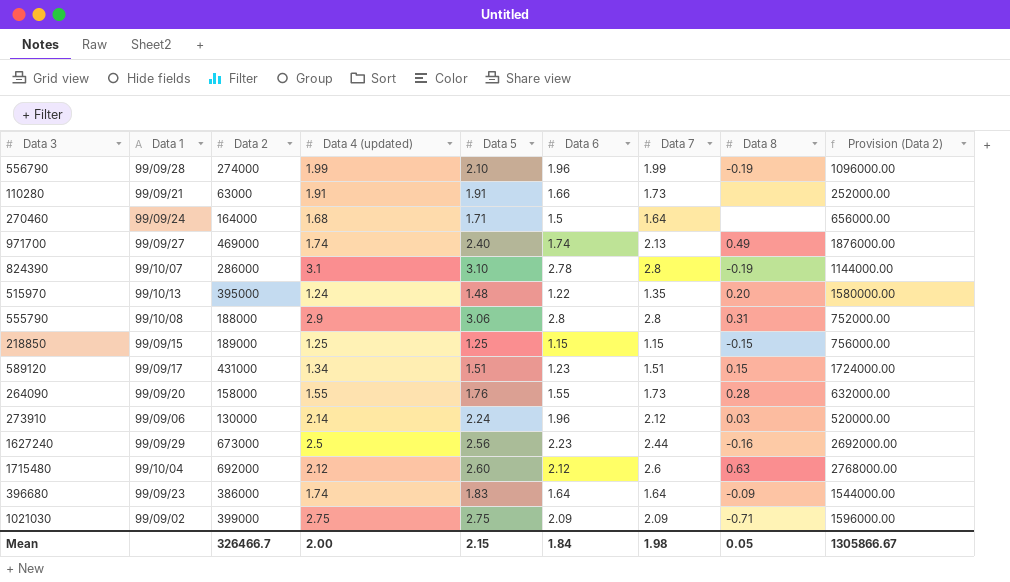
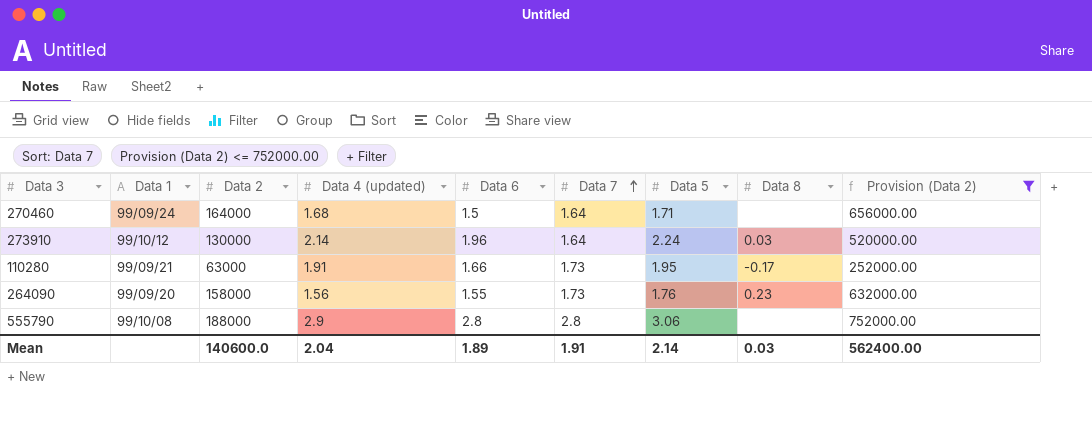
filter: none -> Provision (Data 2) <= 752000.00
row order: none -> Data 7 ascending
column Data 5 | position: 5 -> 7
273910 | Data 1: 99/09/06 -> 99/10/12
273910 | Data 7: 2.12 -> 1.64
110280 | Data 5: 1.91 -> 1.95
110280 | Data 8: none -> -0.17
264090 | Data 4 (updated): 1.55 -> 1.56
264090 | Data 8: 0.28 -> 0.23
555790 | Data 8: 0.31 -> none
Mean | Data 2: 326466.7 -> 140600.0
Mean | Data 4 (updated): 2.00 -> 2.04
Mean | Data 6: 1.84 -> 1.89
Mean | Data 7: 1.98 -> 1.91
Mean | Data 5: 2.15 -> 2.14
Mean | Data 8: 0.05 -> 0.03
Mean | Provision (Data 2): 1305866.67 -> 562400.00

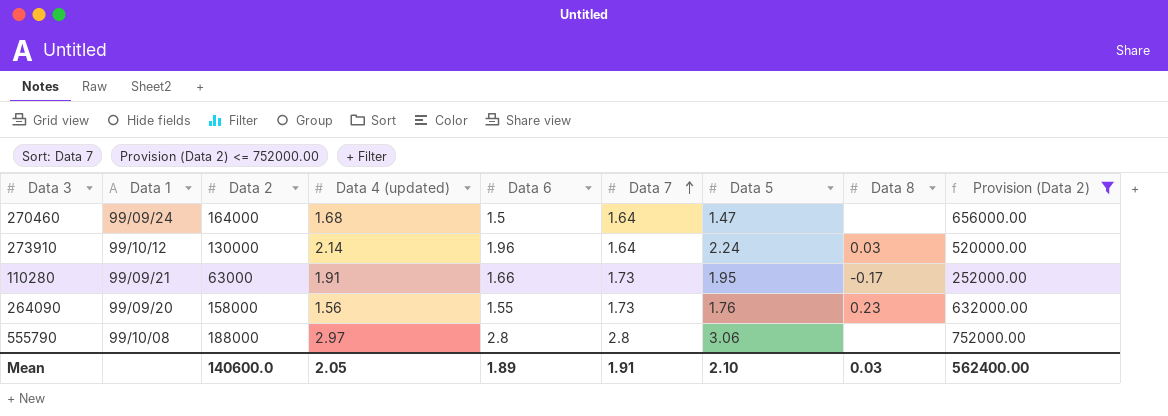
270460 | Data 5: 1.71 -> 1.47
555790 | Data 4 (updated): 2.9 -> 2.97
Mean | Data 4 (updated): 2.04 -> 2.05
Mean | Data 5: 2.14 -> 2.10

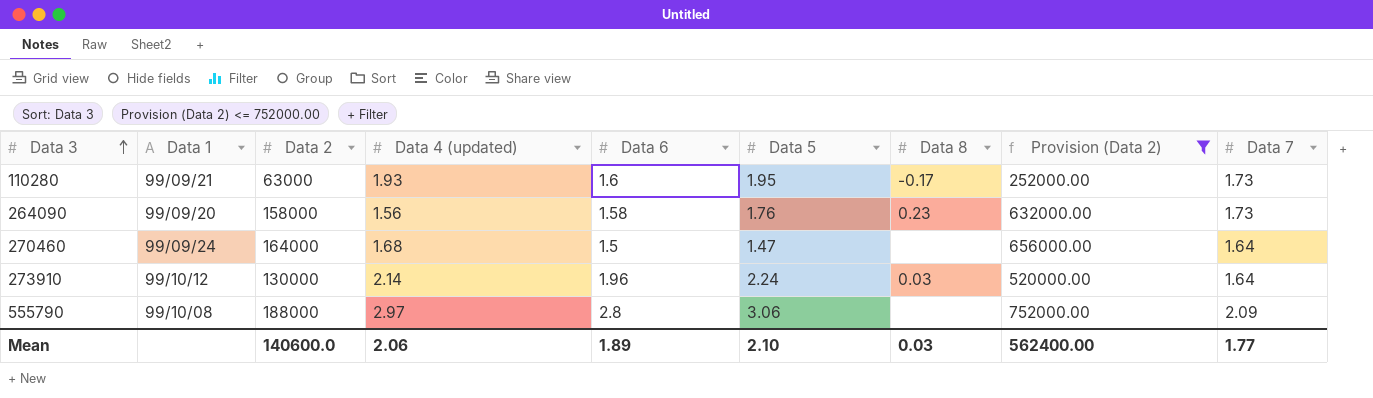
row order: Data 7 ascending -> Data 3 ascending
column Data 7 | position: 6 -> 9
110280 | Data 4 (updated): 1.91 -> 1.93
110280 | Data 6: 1.66 -> 1.6
264090 | Data 6: 1.55 -> 1.58
555790 | Data 7: 2.8 -> 2.09
Mean | Data 4 (updated): 2.05 -> 2.06
Mean | Data 7: 1.91 -> 1.77

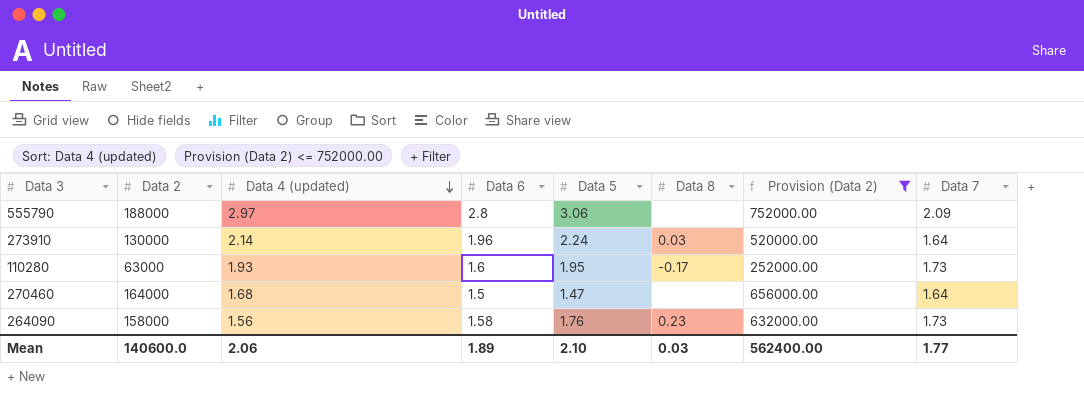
row order: Data 3 ascending -> Data 4 (updated) descending
column Data 1 | position: 2 -> none

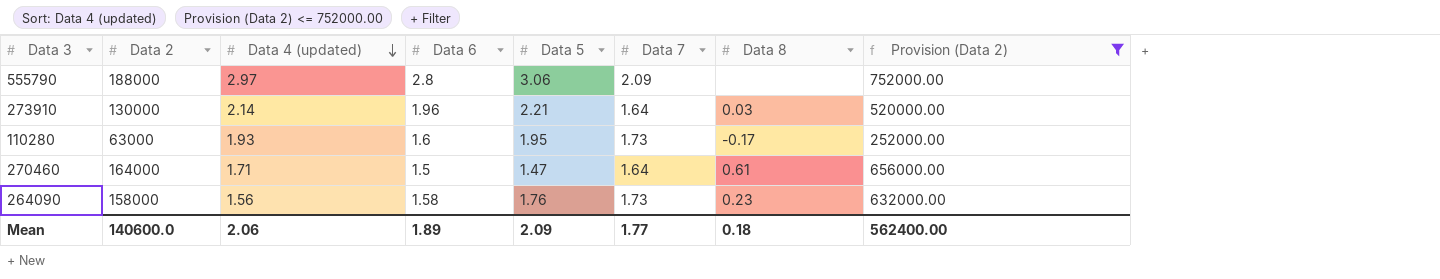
column Data 7 | position: 8 -> 6
273910 | Data 5: 2.24 -> 2.21
270460 | Data 4 (updated): 1.68 -> 1.71
270460 | Data 8: none -> 0.61
Mean | Data 5: 2.10 -> 2.09
Mean | Data 8: 0.03 -> 0.18

